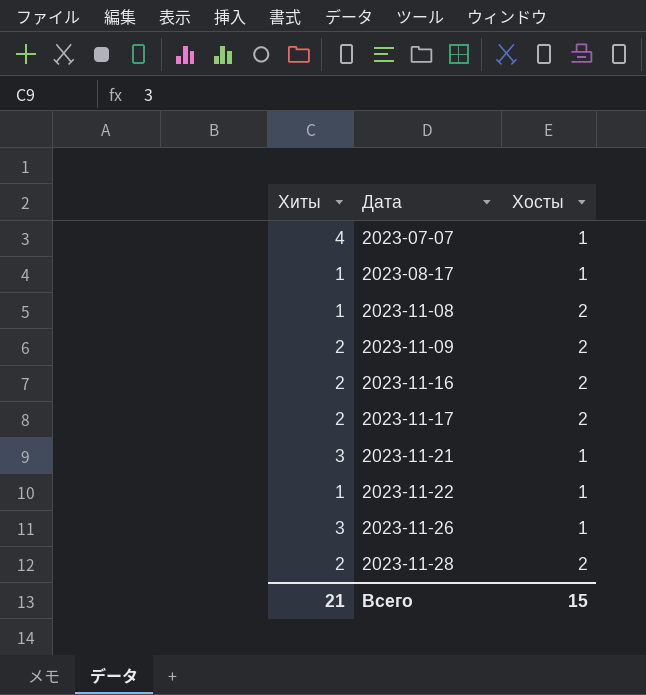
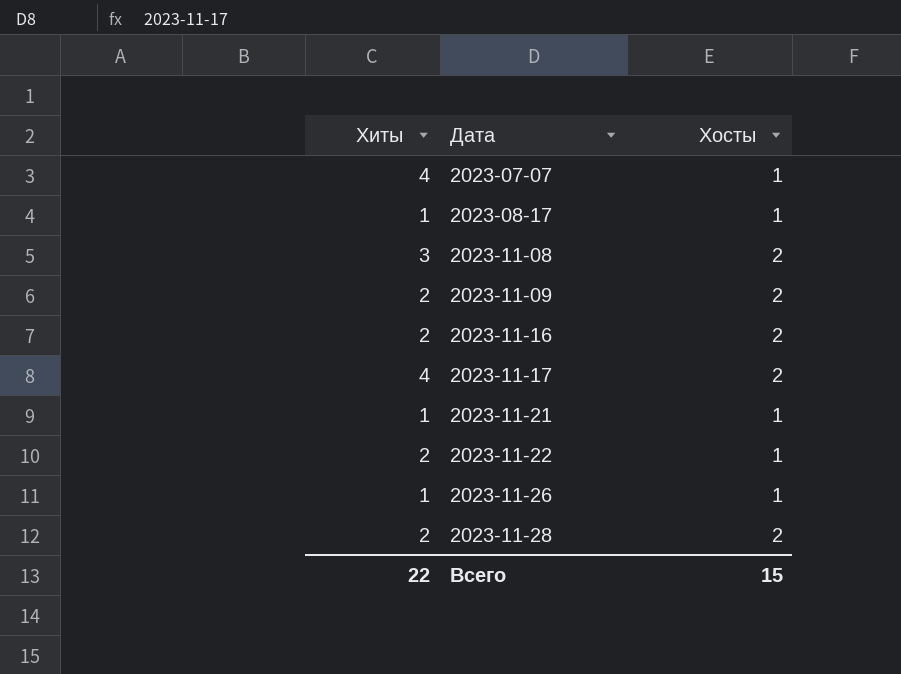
2023-11-08 | Хиты: 1 -> 3
2023-11-17 | Хиты: 2 -> 4
2023-11-21 | Хиты: 3 -> 1
2023-11-22 | Хиты: 1 -> 2
2023-11-26 | Хиты: 3 -> 1
Всего | Хиты: 21 -> 22

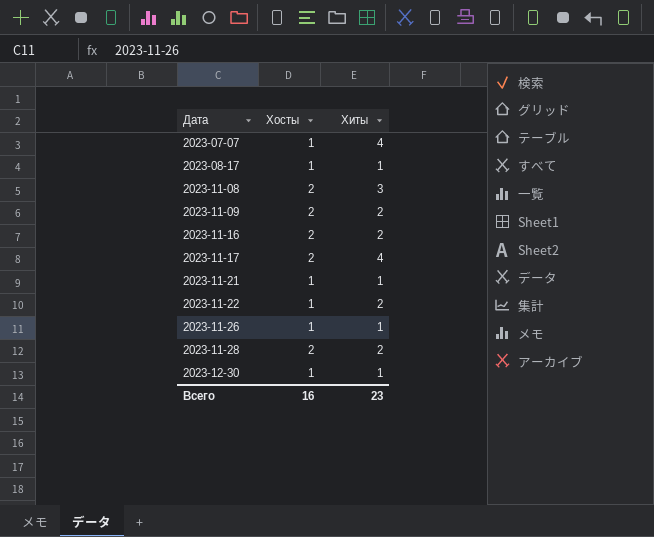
column Хиты | position: 1 -> 3
row 2023-12-30: none -> 1 | 1
Всего | Хосты: 15 -> 16
Всего | Хиты: 22 -> 23

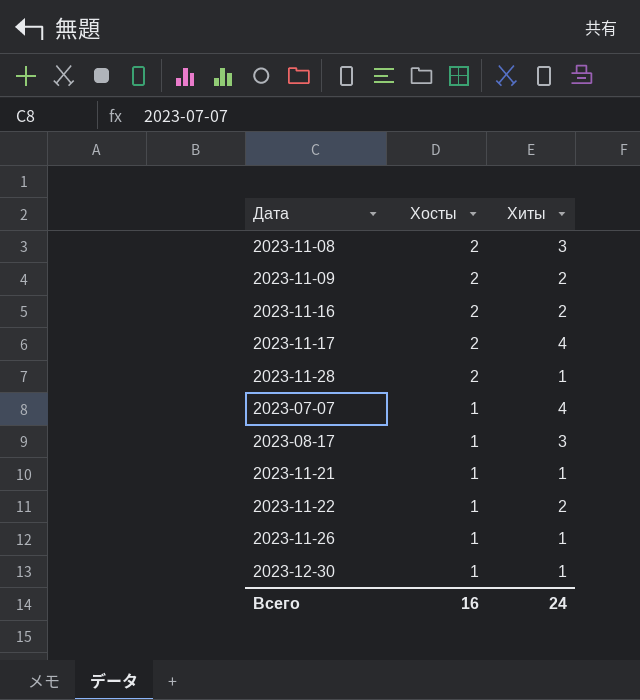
row order: Дата ascending -> Хосты descending
2023-11-28 | Хиты: 2 -> 1
2023-08-17 | Хиты: 1 -> 3
Всего | Хиты: 23 -> 24

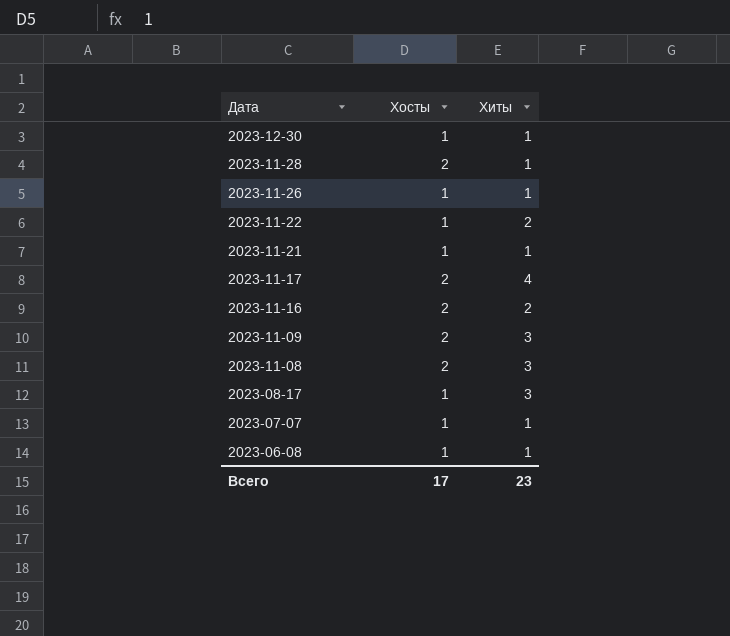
row order: Хосты descending -> Дата descending
2023-11-09 | Хиты: 2 -> 3
2023-07-07 | Хиты: 4 -> 1
row 2023-06-08: none -> 1 | 1
Всего | Хосты: 16 -> 17
Всего | Хиты: 24 -> 23

